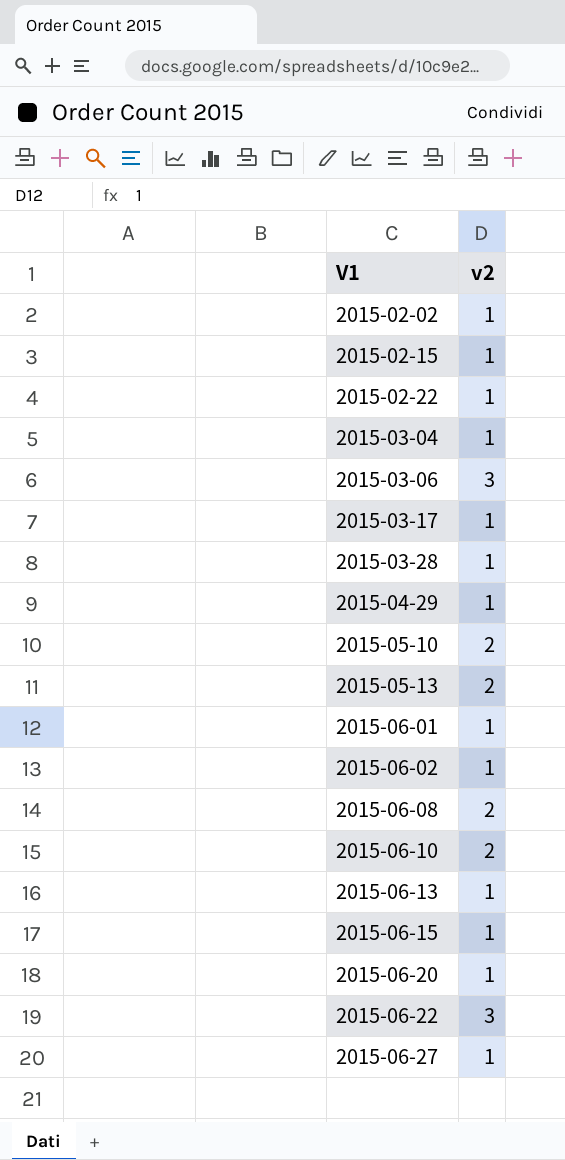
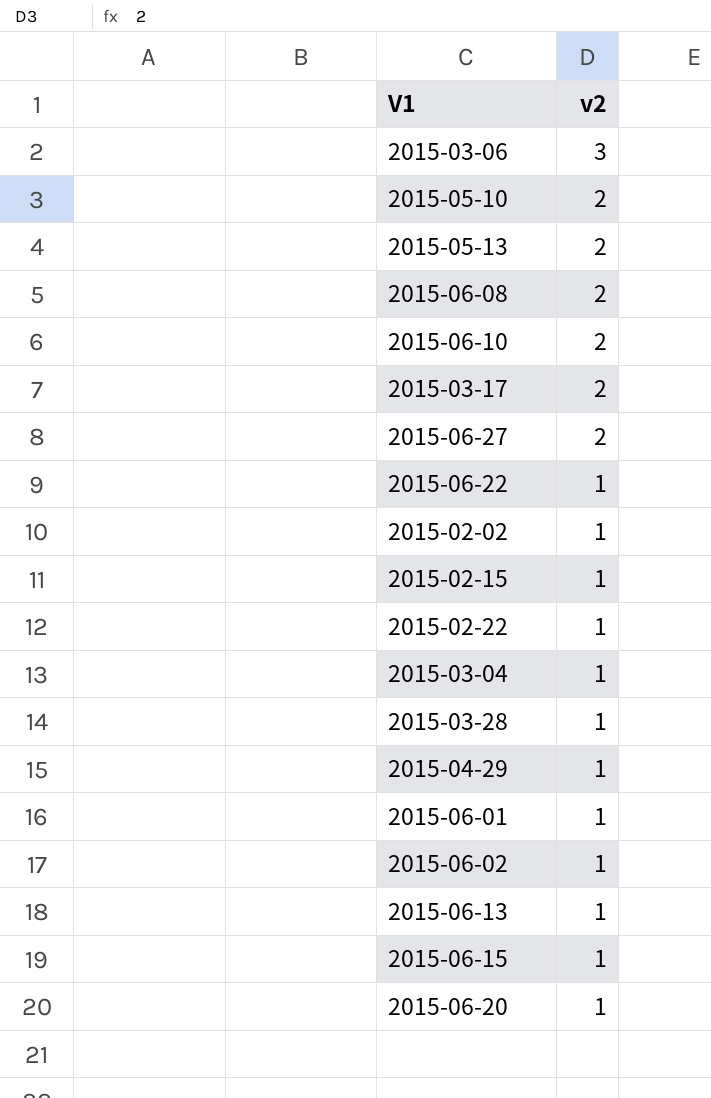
row order: V1 ascending -> v2 descending
2015-03-17 | v2: 1 -> 2
2015-06-27 | v2: 1 -> 2
2015-06-22 | v2: 3 -> 1

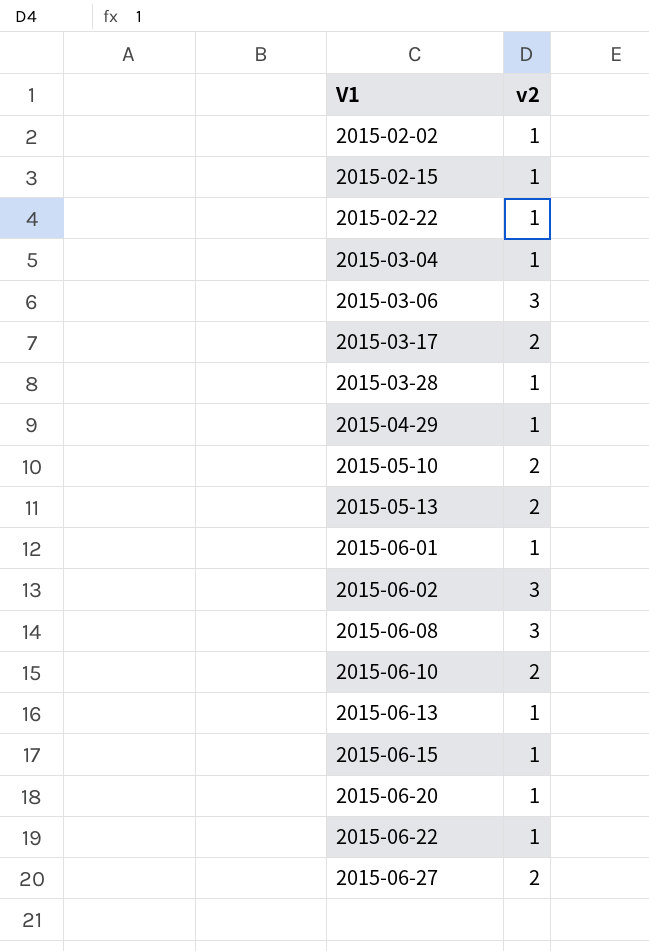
row order: v2 descending -> V1 ascending
2015-06-02 | v2: 1 -> 3
2015-06-08 | v2: 2 -> 3

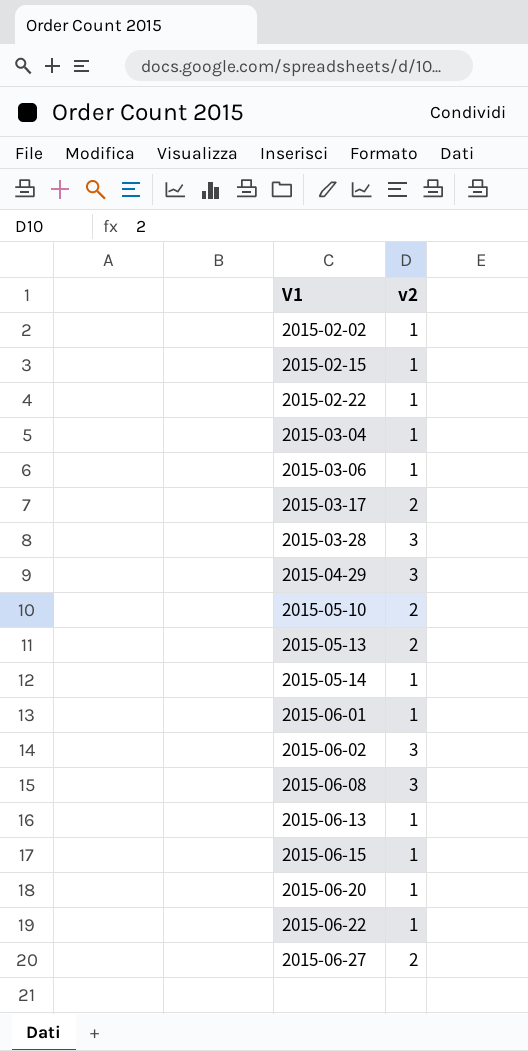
row 2015-06-10: 2 -> none
2015-03-06 | v2: 3 -> 1
2015-03-28 | v2: 1 -> 3
2015-04-29 | v2: 1 -> 3
row 2015-05-14: none -> 1

